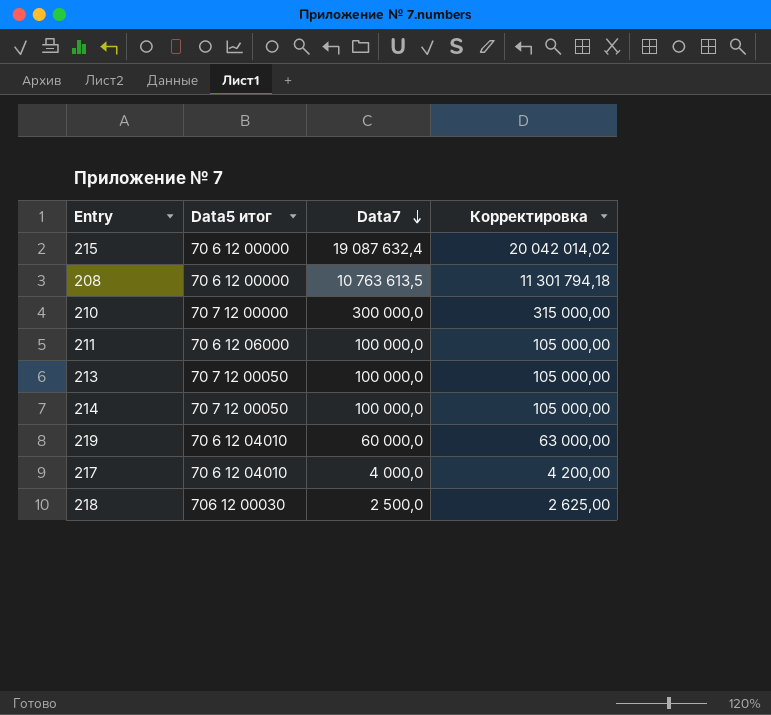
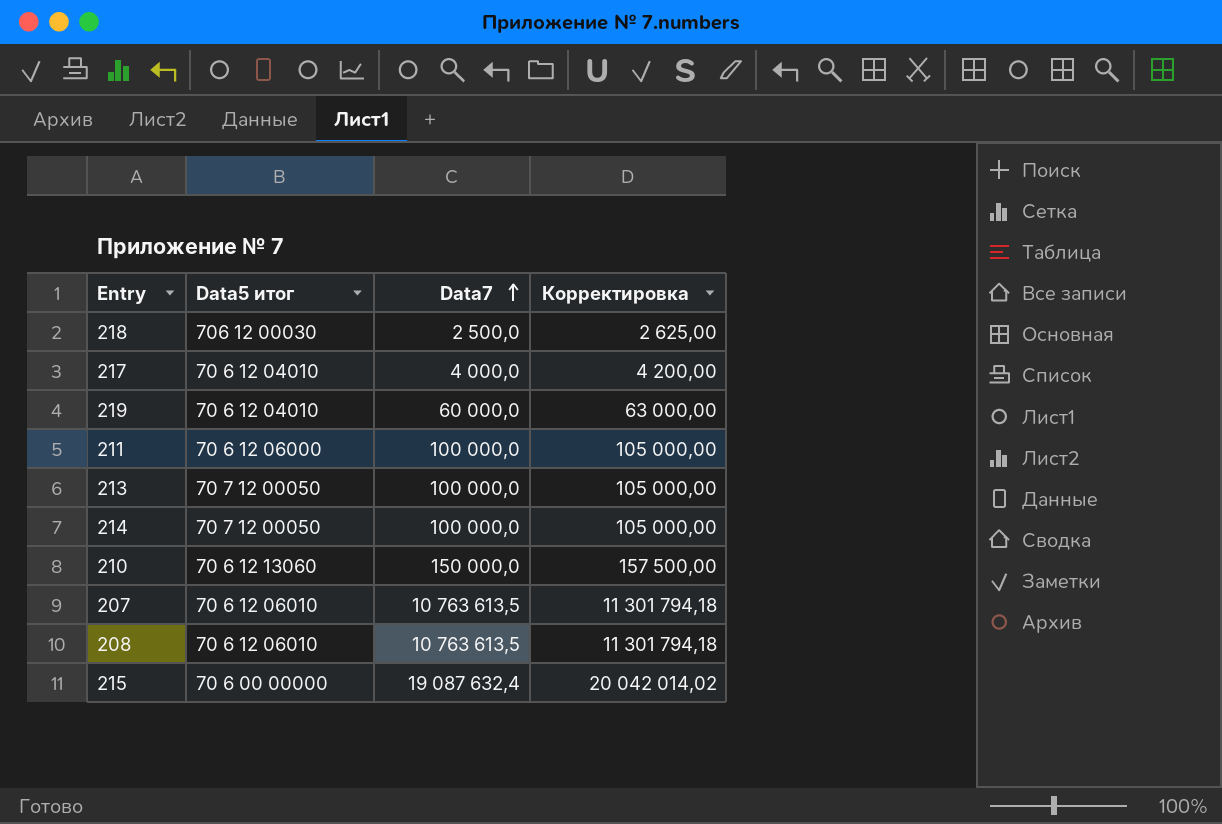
row order: Data7 descending -> Data7 ascending
210 | Data5 итог: 70 7 12 00000 -> 70 6 12 13060
210 | Data7: 300 000,0 -> 150 000,0
210 | Корректировка: 315 000,00 -> 157 500,00
row 207: none -> 70 6 12 06010 | 10 763 613,5 | 11 301 794,18
208 | Data5 итог: 70 6 12 00000 -> 70 6 12 06010
215 | Data5 итог: 70 6 12 00000 -> 70 6 00 00000

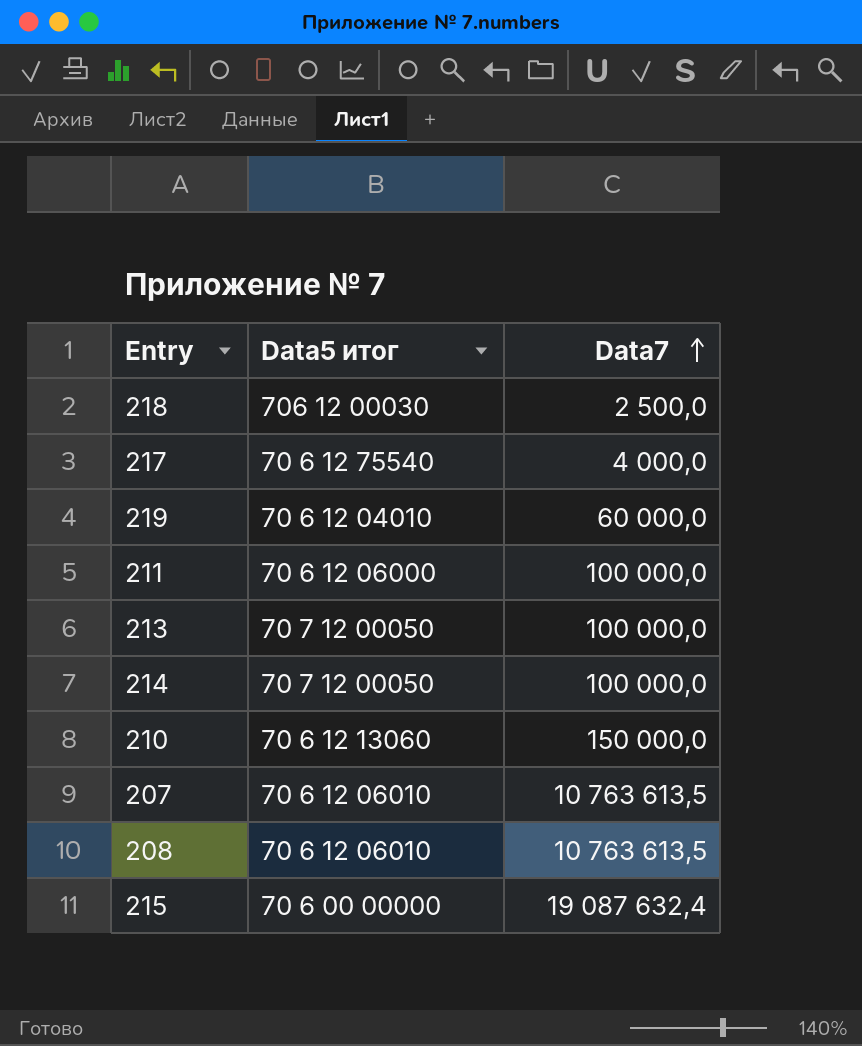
column Корректировка | formula: [Data7] * 1,05 -> none
217 | Data5 итог: 70 6 12 04010 -> 70 6 12 75540

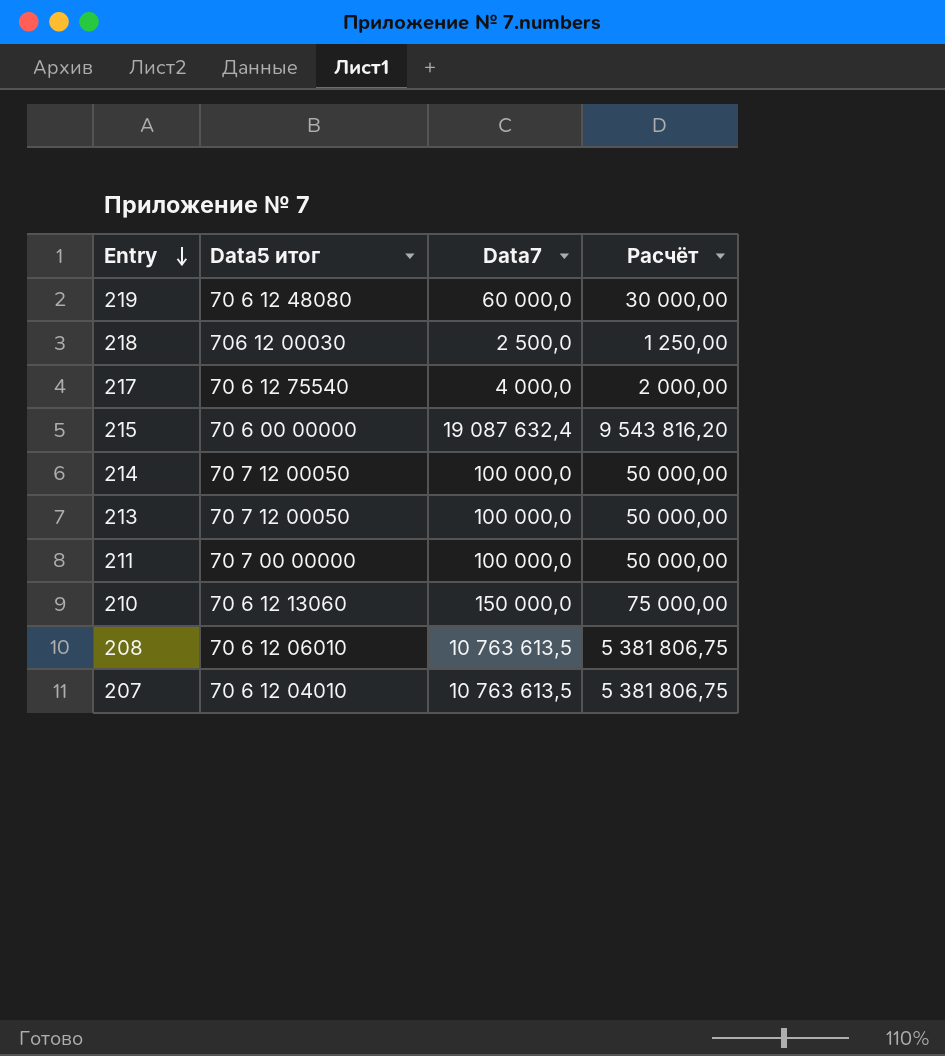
row order: Data7 ascending -> Entry descending
column Расчёт | formula: none -> [Data7] * 0,5
219 | Data5 итог: 70 6 12 04010 -> 70 6 12 48080
211 | Data5 итог: 70 6 12 06000 -> 70 7 00 00000
207 | Data5 итог: 70 6 12 06010 -> 70 6 12 04010

